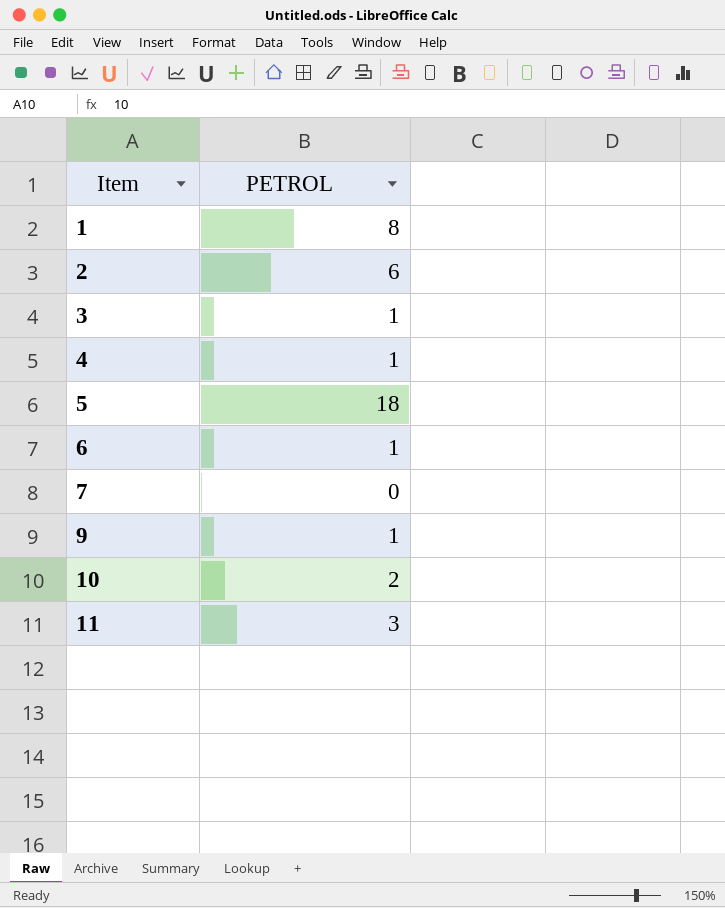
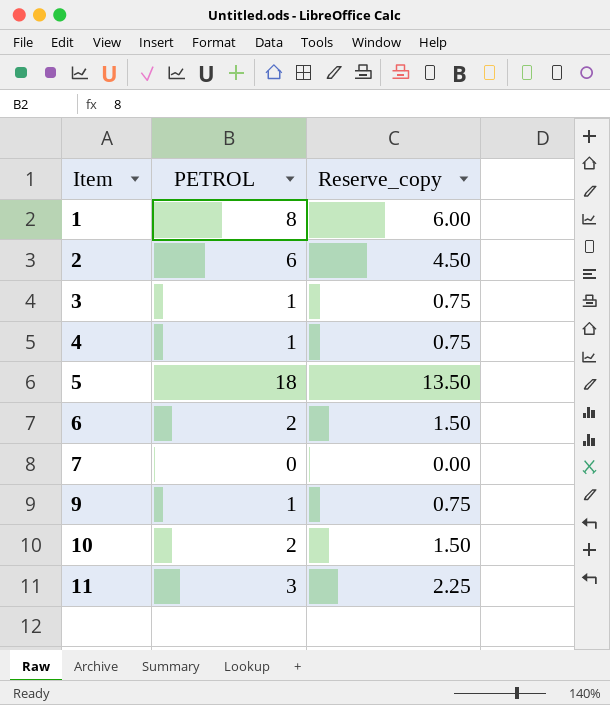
column Reserve_copy | formula: none -> [PETROL] * 0.75
6 | PETROL: 1 -> 2

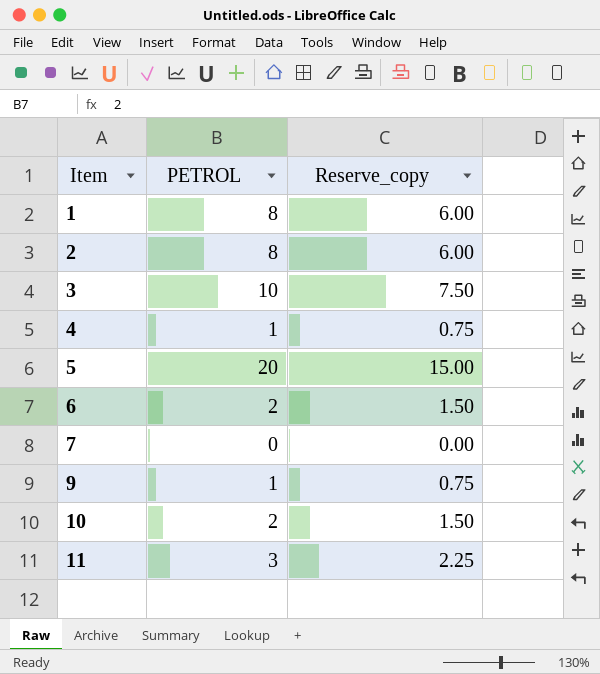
2 | PETROL: 6 -> 8
2 | Reserve_copy: 4.50 -> 6.00
3 | PETROL: 1 -> 10
3 | Reserve_copy: 0.75 -> 7.50
5 | PETROL: 18 -> 20
5 | Reserve_copy: 13.50 -> 15.00

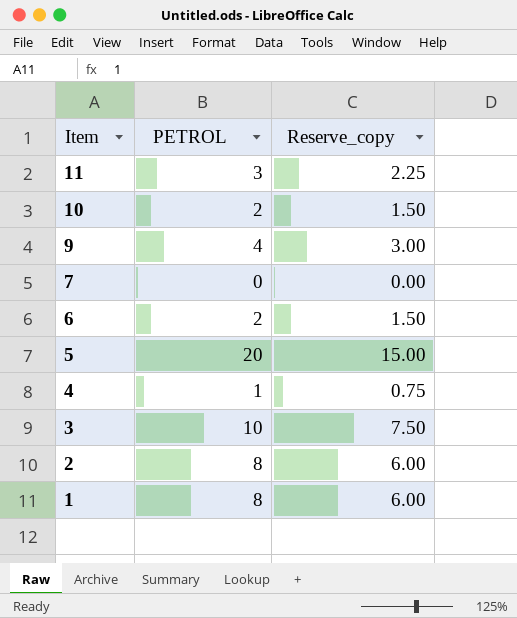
row order: Item ascending -> Item descending
9 | PETROL: 1 -> 4
9 | Reserve_copy: 0.75 -> 3.00

